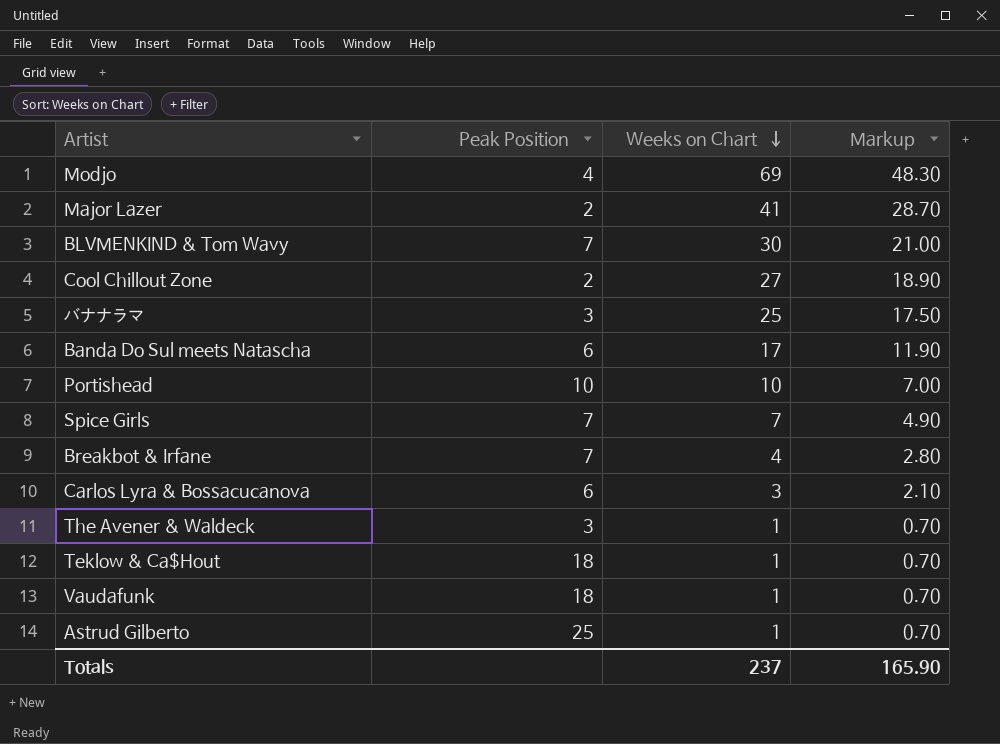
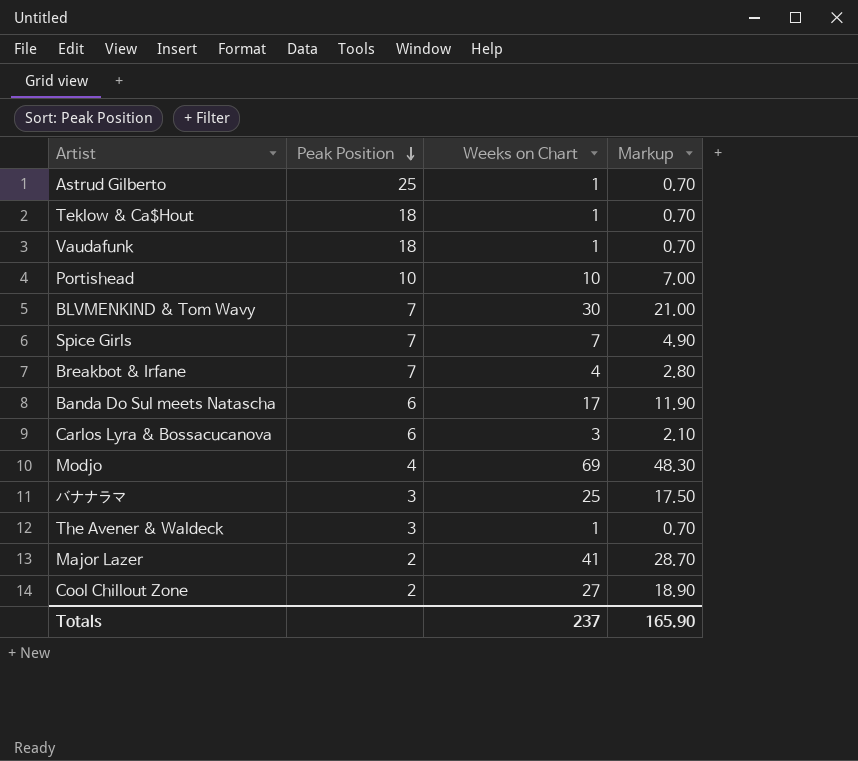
row order: Weeks on Chart descending -> Peak Position descending

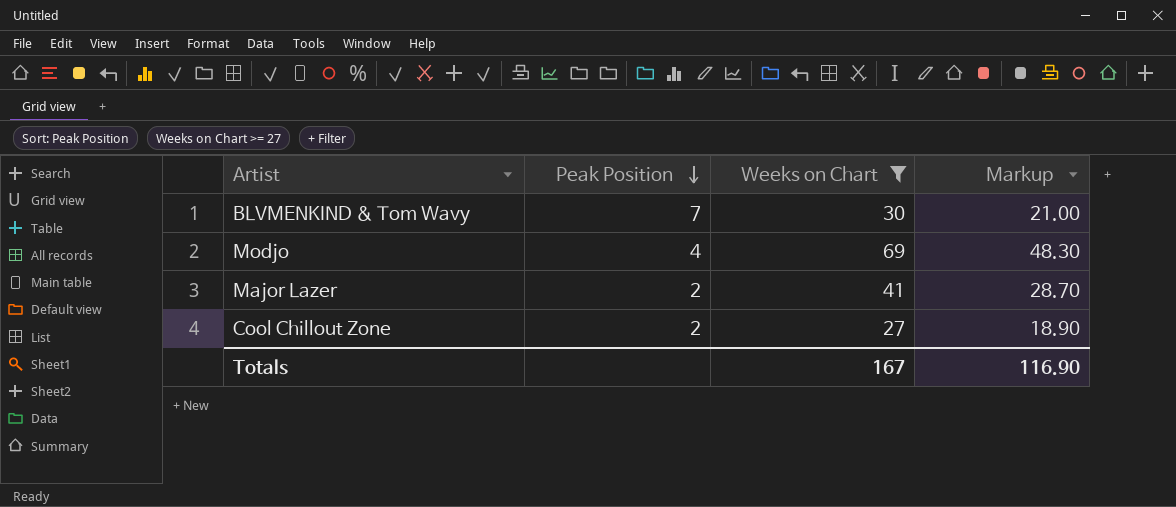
filter: none -> Weeks on Chart >= 27
Totals | Weeks on Chart: 237 -> 167
Totals | Markup: 165.90 -> 116.90

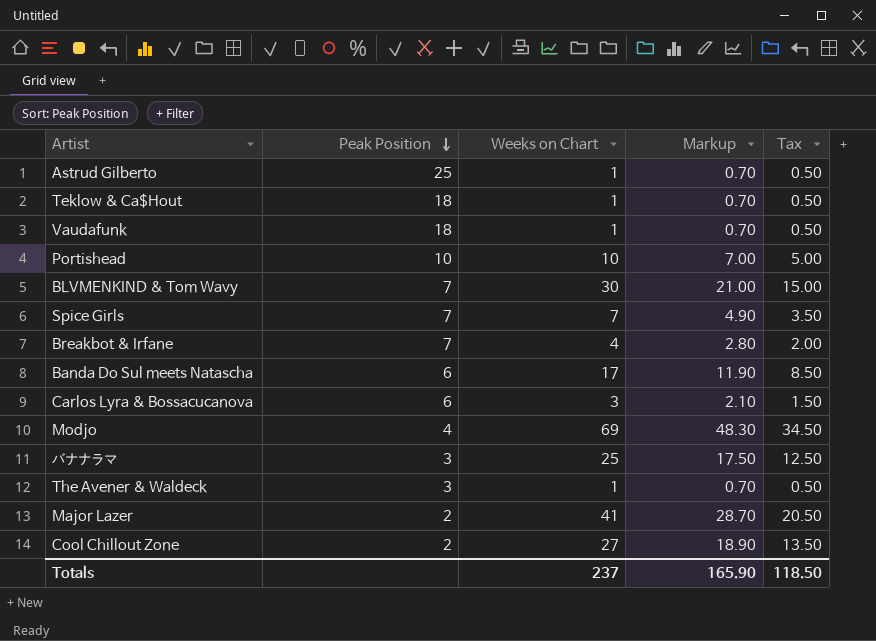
filter: Weeks on Chart >= 27 -> none
column Tax | formula: none -> [Weeks on Chart] * 0.5
Totals | Weeks on Chart: 167 -> 237
Totals | Markup: 116.90 -> 165.90

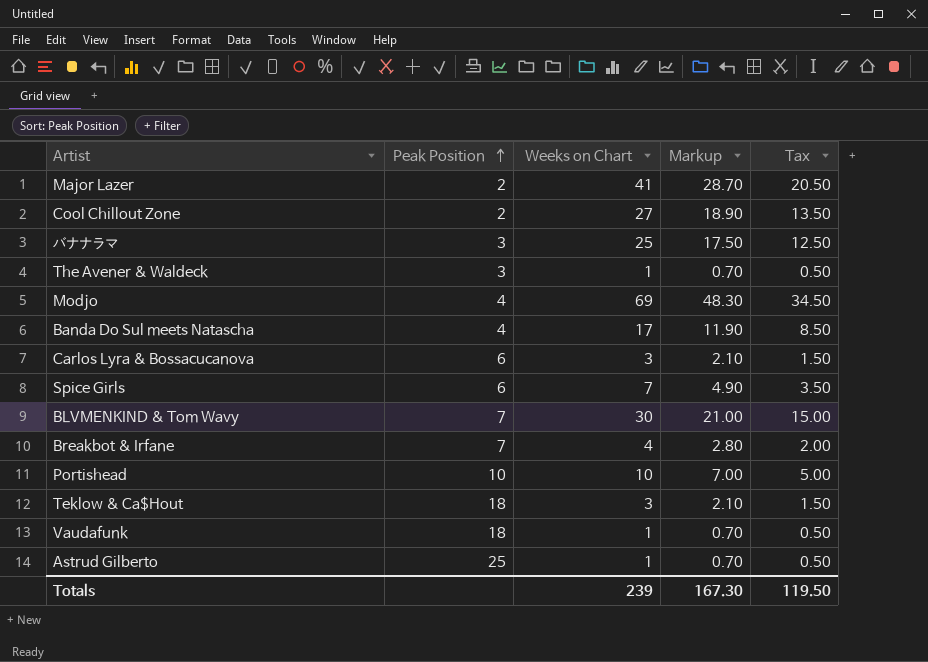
row order: Peak Position descending -> Peak Position ascending
Banda Do Sul meets Natascha | Peak Position: 6 -> 4
Spice Girls | Peak Position: 7 -> 6
Teklow & Ca$Hout | Weeks on Chart: 1 -> 3
Teklow & Ca$Hout | Markup: 0.70 -> 2.10
Teklow & Ca$Hout | Tax: 0.50 -> 1.50
Totals | Weeks on Chart: 237 -> 239
Totals | Markup: 165.90 -> 167.30
Totals | Tax: 118.50 -> 119.50

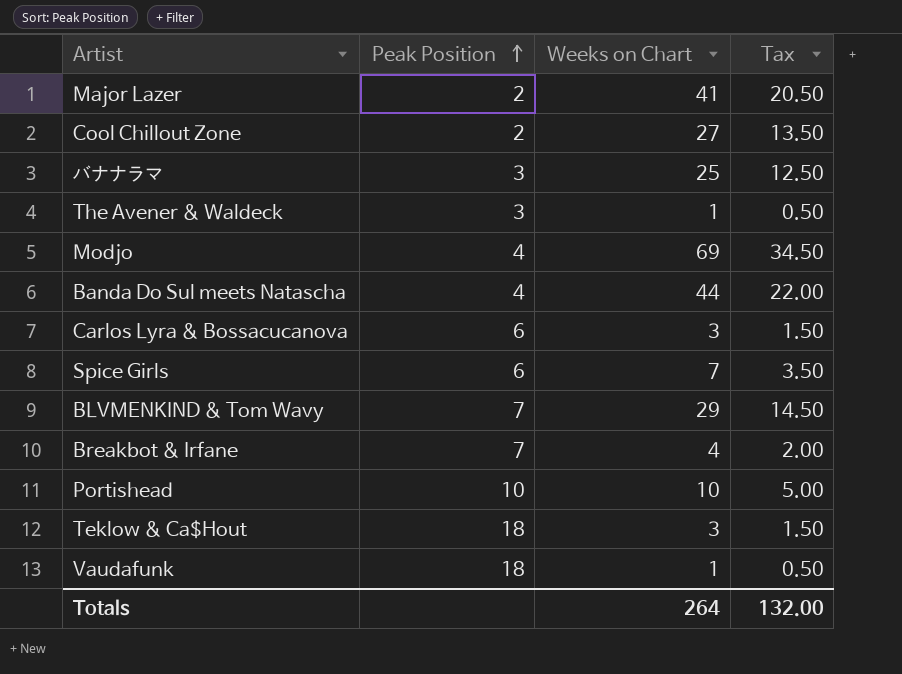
column Markup | formula: [Weeks on Chart] * 0.7 -> none
row Astrud Gilberto: 25 | 1 | 0.70 | 0.50 -> none
Banda Do Sul meets Natascha | Weeks on Chart: 17 -> 44
Banda Do Sul meets Natascha | Tax: 8.50 -> 22.00
BLVMENKIND & Tom Wavy | Weeks on Chart: 30 -> 29
BLVMENKIND & Tom Wavy | Tax: 15.00 -> 14.50
Totals | Weeks on Chart: 239 -> 264
Totals | Tax: 119.50 -> 132.00

